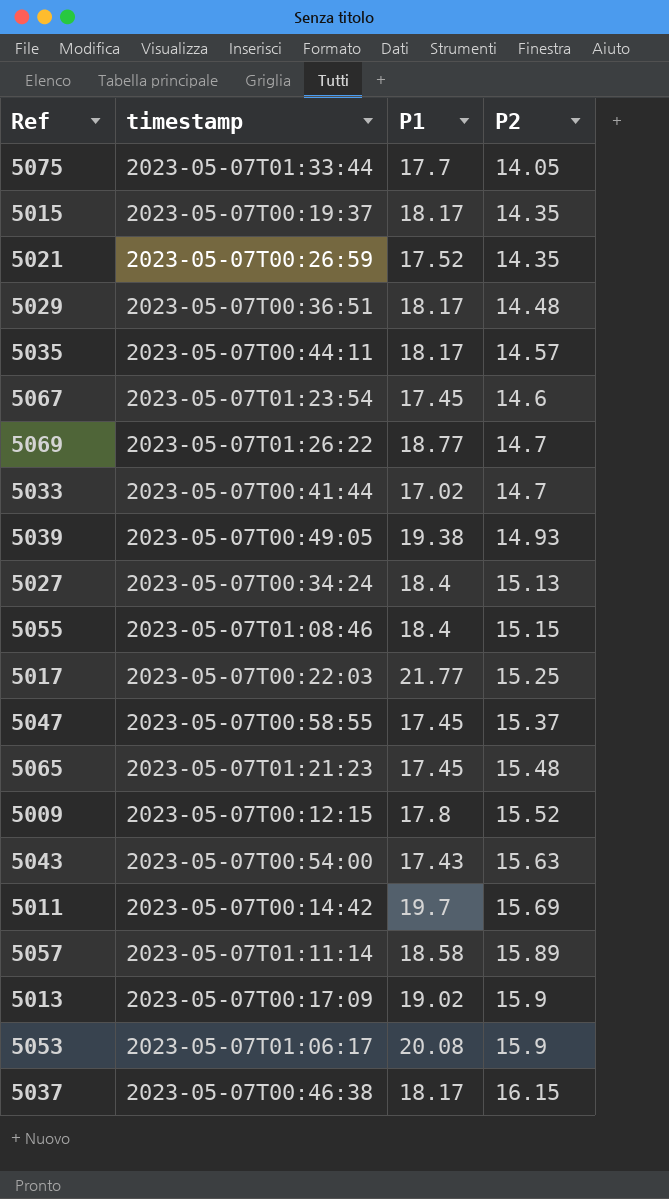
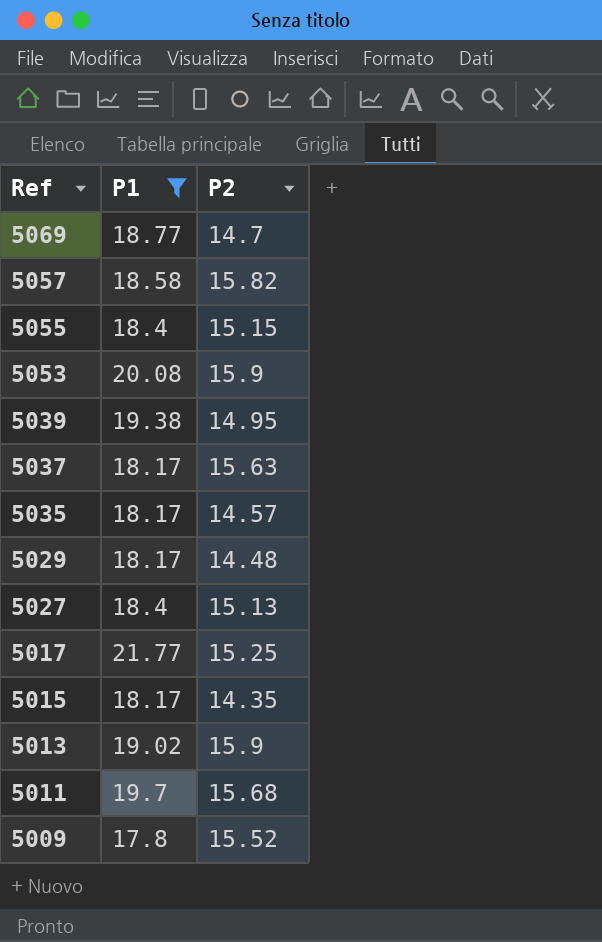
filter: none -> P1 >= 17.8
row order: P2 ascending -> Ref descending
column timestamp | position: 2 -> none
5057 | P2: 15.89 -> 15.82
5039 | P2: 14.93 -> 14.95
5037 | P2: 16.15 -> 15.63
5011 | P2: 15.69 -> 15.68

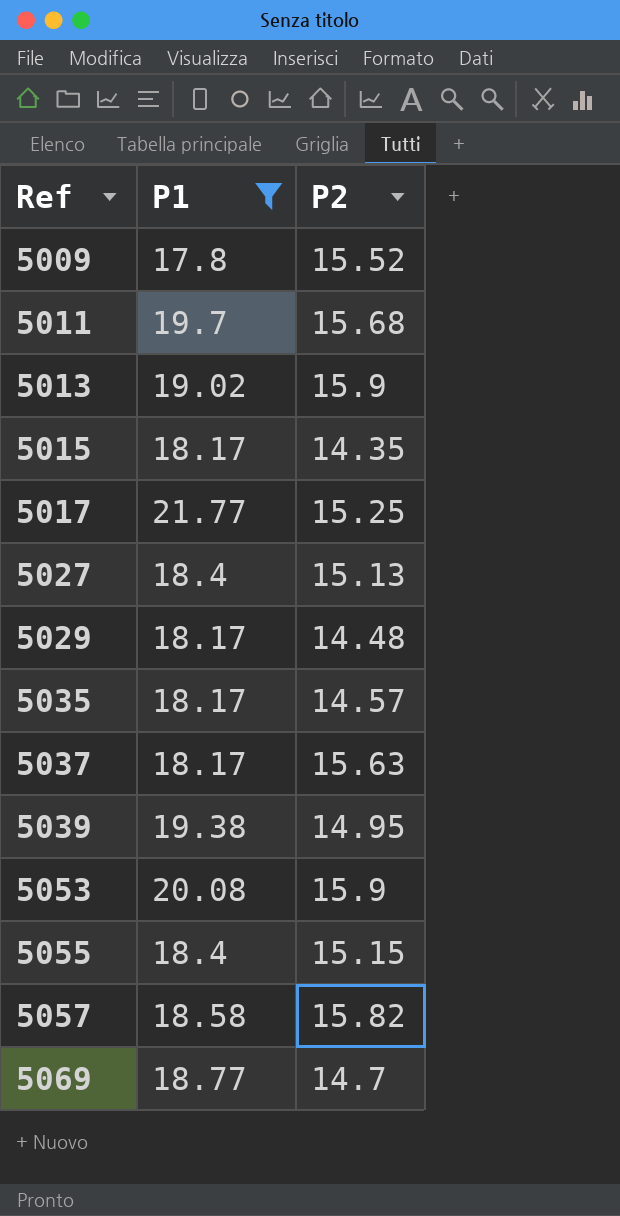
row order: Ref descending -> Ref ascending

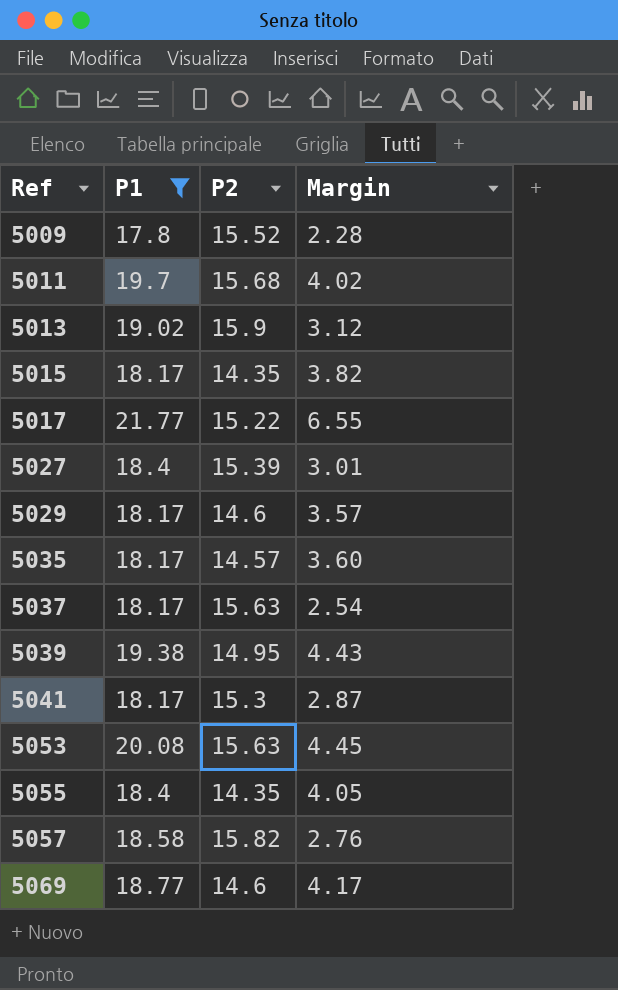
column Margin | formula: none -> [P1] - [P2]
5017 | P2: 15.25 -> 15.22
5027 | P2: 15.13 -> 15.39
5029 | P2: 14.48 -> 14.6
row 5041: none -> 18.17 | 15.3 | 2.87
5053 | P2: 15.9 -> 15.63
5055 | P2: 15.15 -> 14.35
5069 | P2: 14.7 -> 14.6

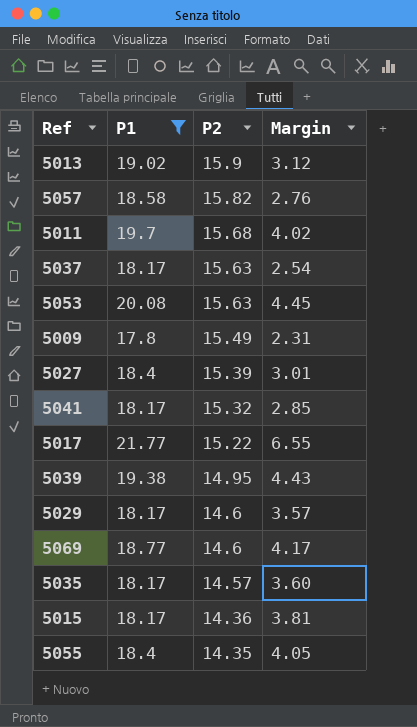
row order: Ref ascending -> P2 descending
5009 | P2: 15.52 -> 15.49
5009 | Margin: 2.28 -> 2.31
5041 | P2: 15.3 -> 15.32
5041 | Margin: 2.87 -> 2.85
5015 | P2: 14.35 -> 14.36
5015 | Margin: 3.82 -> 3.81

